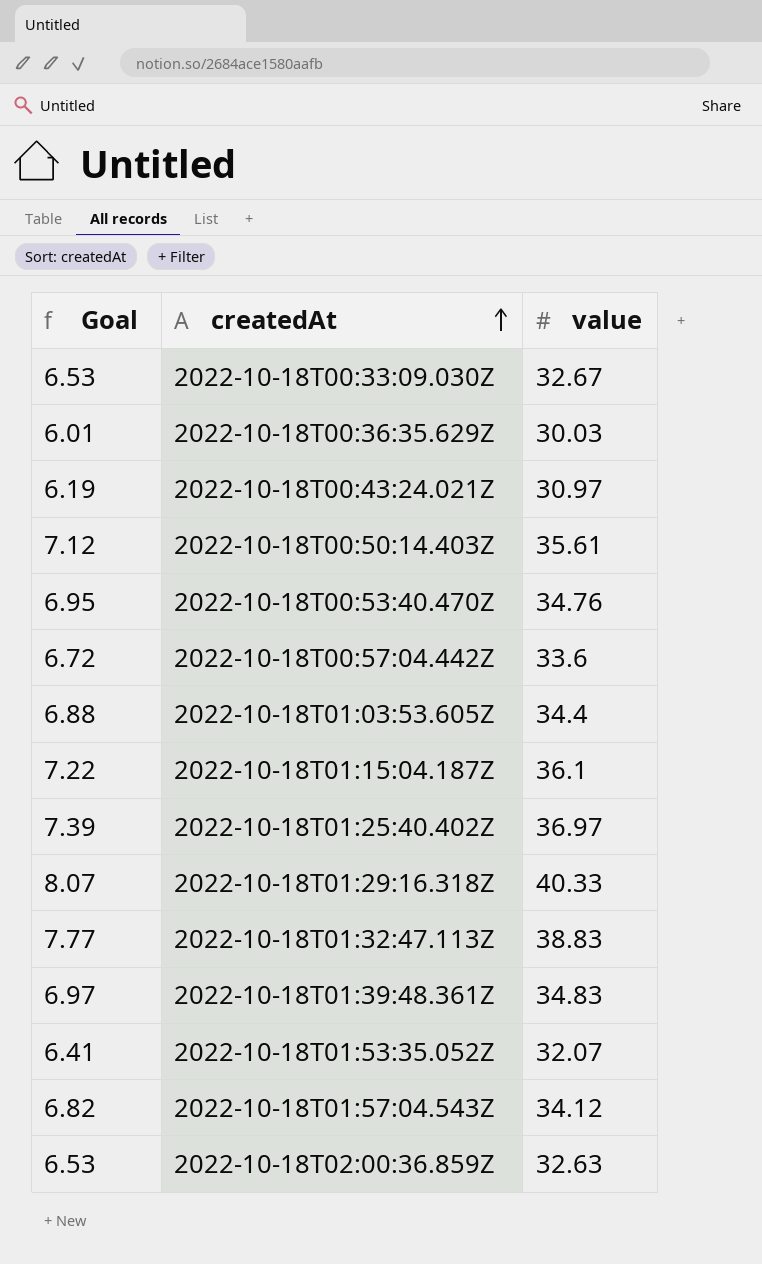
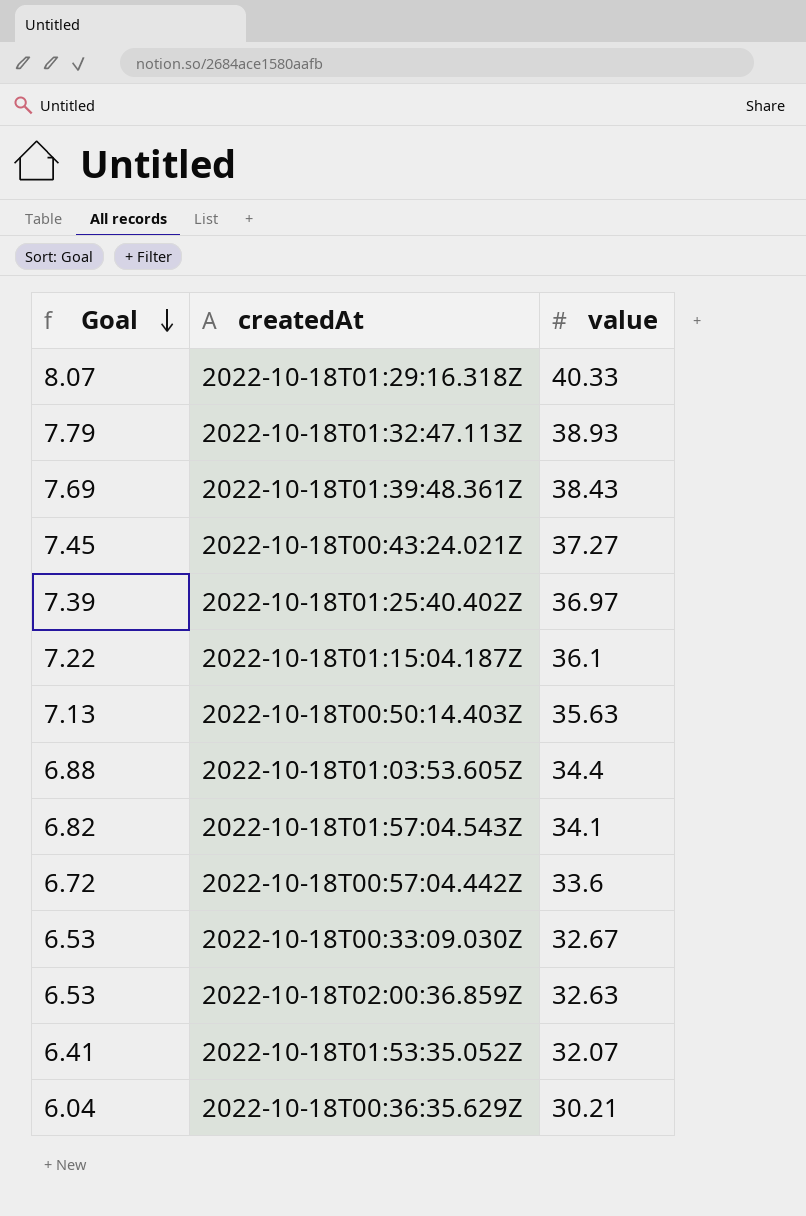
row order: createdAt ascending -> Goal descending
row 2022-10-18T00:53:40.470Z: 6.95 | 34.76 -> none
2022-10-18T01:32:47.113Z | Goal: 7.77 -> 7.79
2022-10-18T01:32:47.113Z | value: 38.83 -> 38.93
2022-10-18T01:39:48.361Z | Goal: 6.97 -> 7.69
2022-10-18T01:39:48.361Z | value: 34.83 -> 38.43
2022-10-18T00:43:24.021Z | Goal: 6.19 -> 7.45
2022-10-18T00:43:24.021Z | value: 30.97 -> 37.27
2022-10-18T00:50:14.403Z | Goal: 7.12 -> 7.13
2022-10-18T00:50:14.403Z | value: 35.61 -> 35.63
2022-10-18T01:57:04.543Z | value: 34.12 -> 34.1
2022-10-18T00:36:35.629Z | Goal: 6.01 -> 6.04
2022-10-18T00:36:35.629Z | value: 30.03 -> 30.21

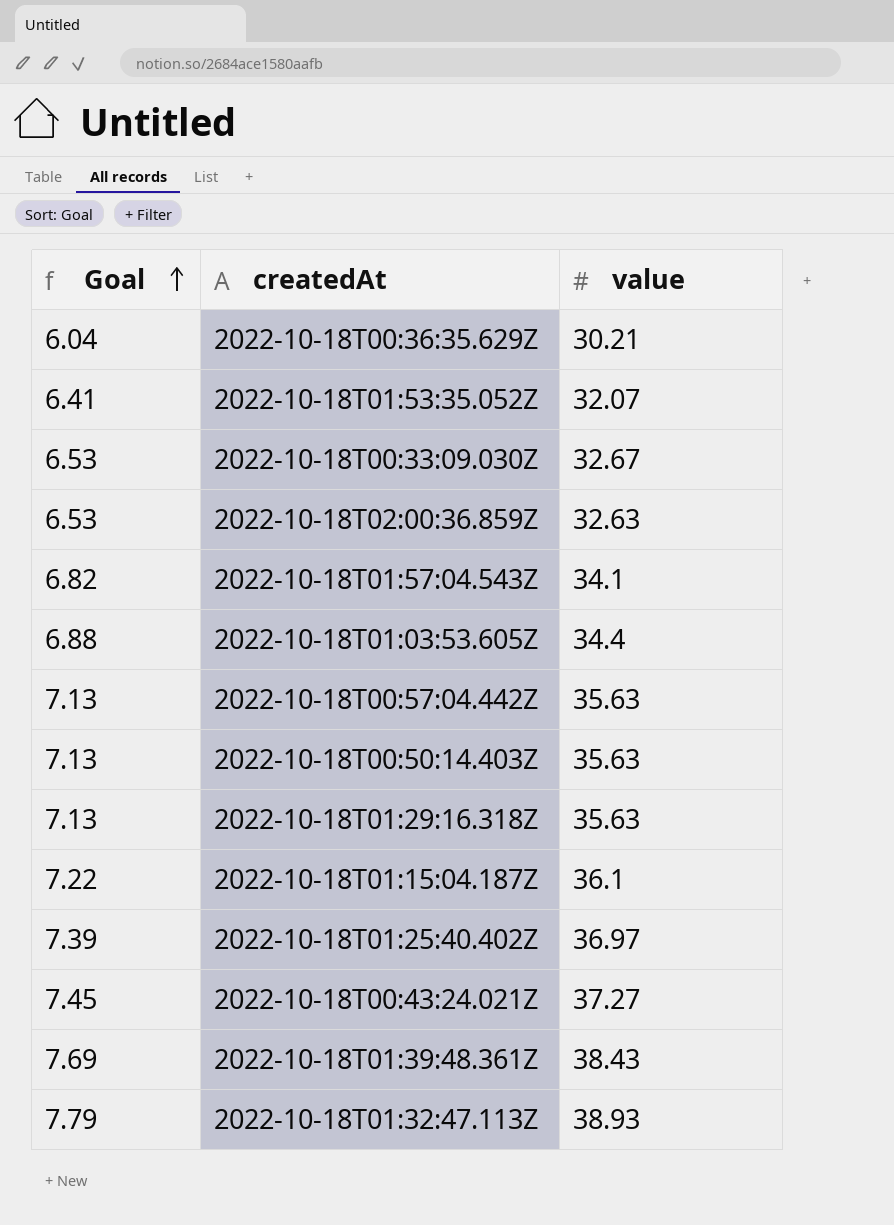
row order: Goal descending -> Goal ascending
2022-10-18T00:57:04.442Z | Goal: 6.72 -> 7.13
2022-10-18T00:57:04.442Z | value: 33.6 -> 35.63
2022-10-18T01:29:16.318Z | Goal: 8.07 -> 7.13
2022-10-18T01:29:16.318Z | value: 40.33 -> 35.63

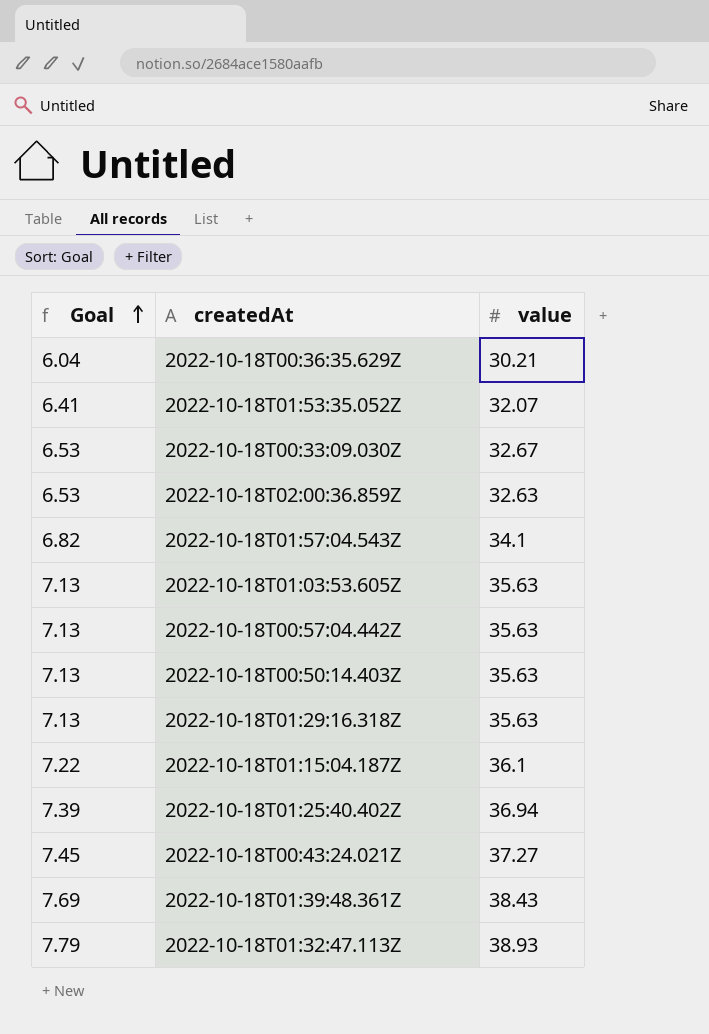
2022-10-18T01:03:53.605Z | Goal: 6.88 -> 7.13
2022-10-18T01:03:53.605Z | value: 34.4 -> 35.63
2022-10-18T01:25:40.402Z | value: 36.97 -> 36.94

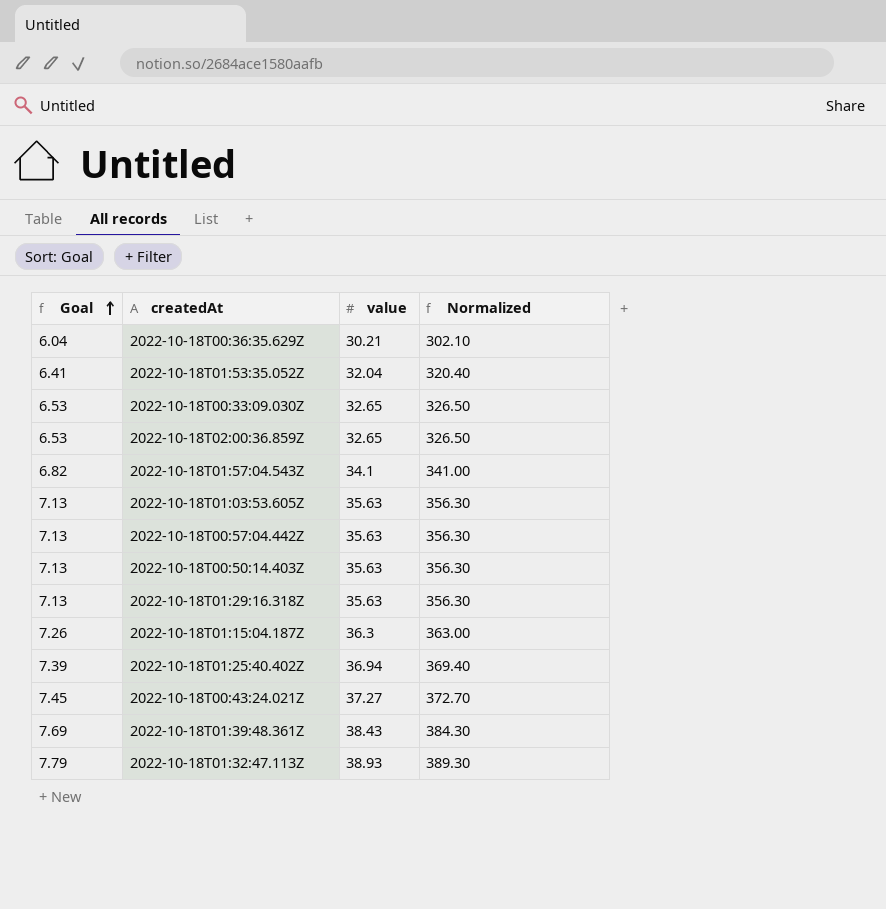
column Normalized | formula: none -> [value] * 10
2022-10-18T01:53:35.052Z | value: 32.07 -> 32.04
2022-10-18T00:33:09.030Z | value: 32.67 -> 32.65
2022-10-18T02:00:36.859Z | value: 32.63 -> 32.65
2022-10-18T01:15:04.187Z | Goal: 7.22 -> 7.26
2022-10-18T01:15:04.187Z | value: 36.1 -> 36.3

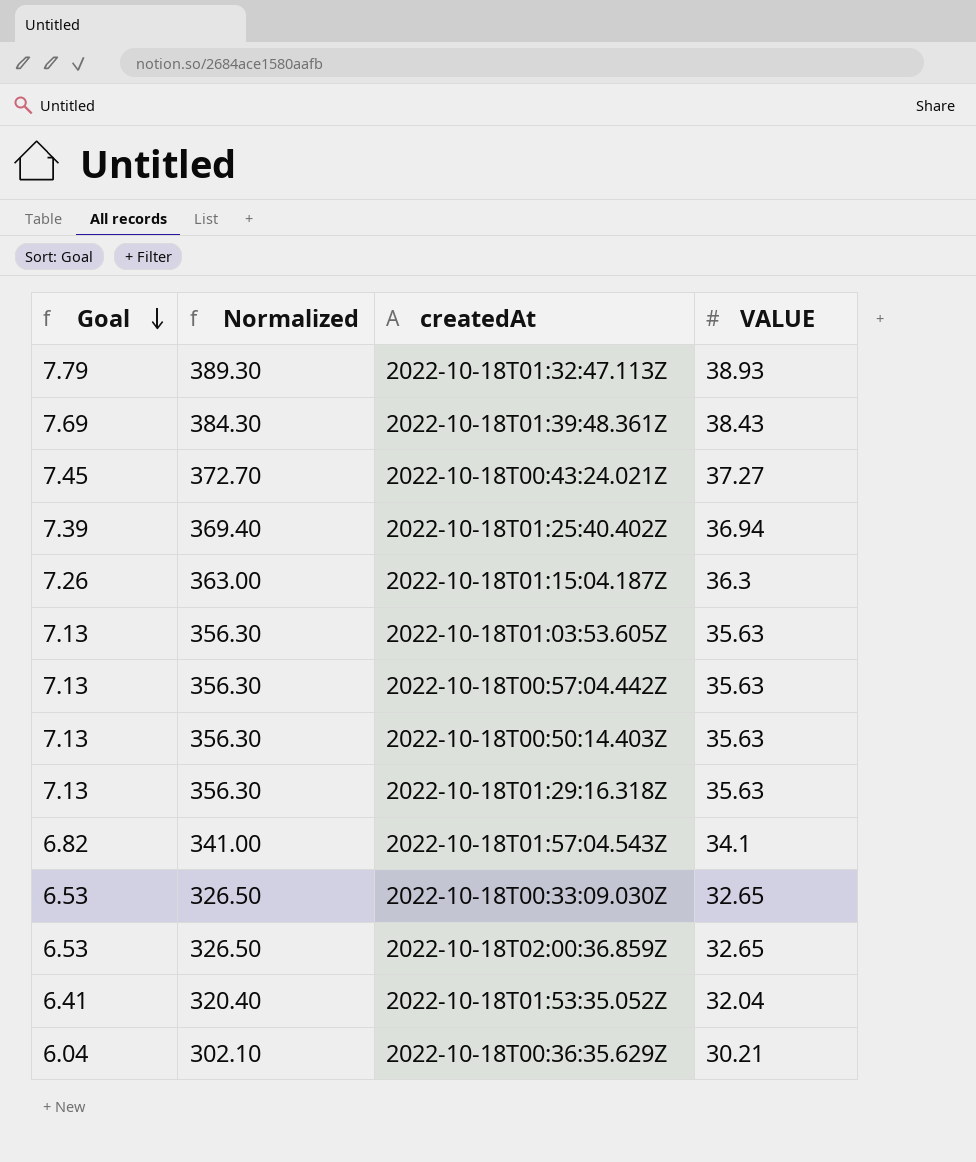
row order: Goal ascending -> Goal descending
column Normalized | position: 4 -> 2
column name: value -> VALUE

